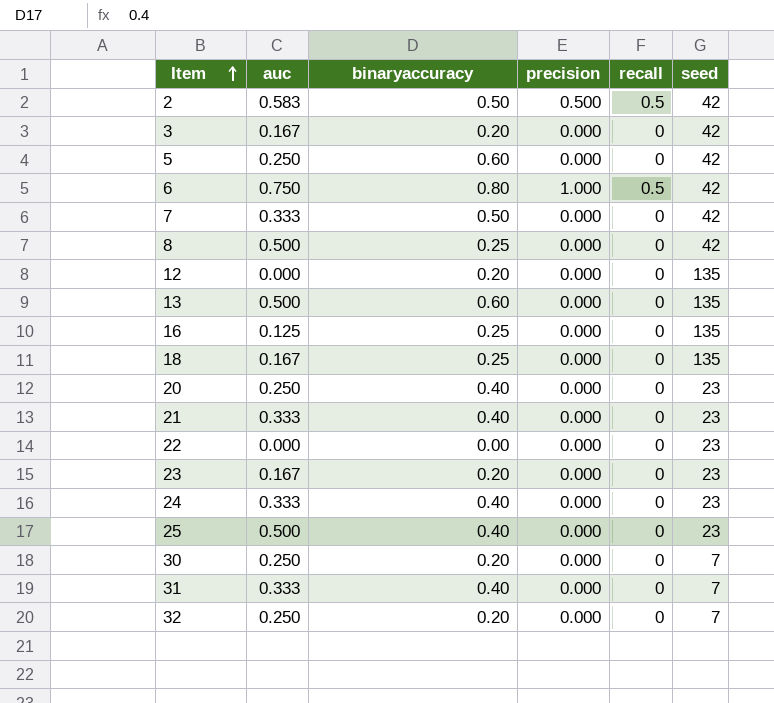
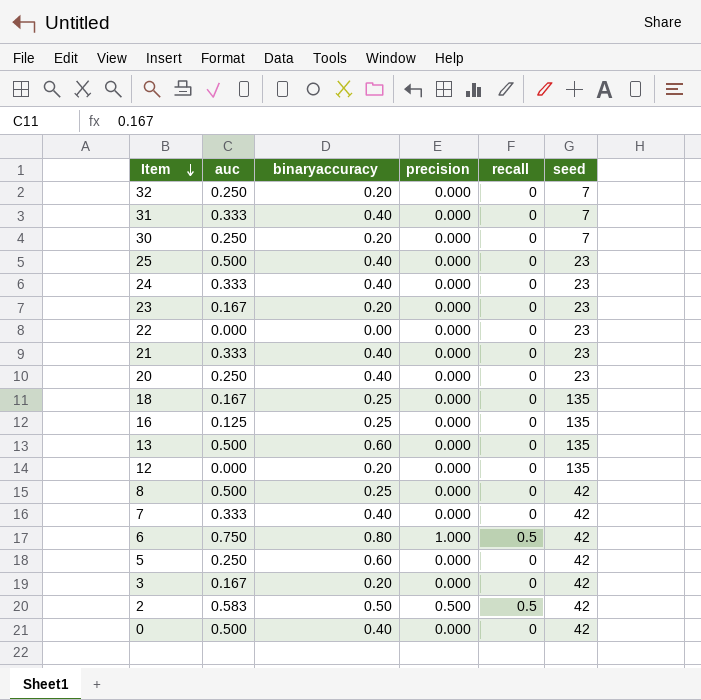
row order: Item ascending -> Item descending
7 | binaryaccuracy: 0.50 -> 0.40
row 0: none -> 0.500 | 0.40 | 0.000 | 0 | 42

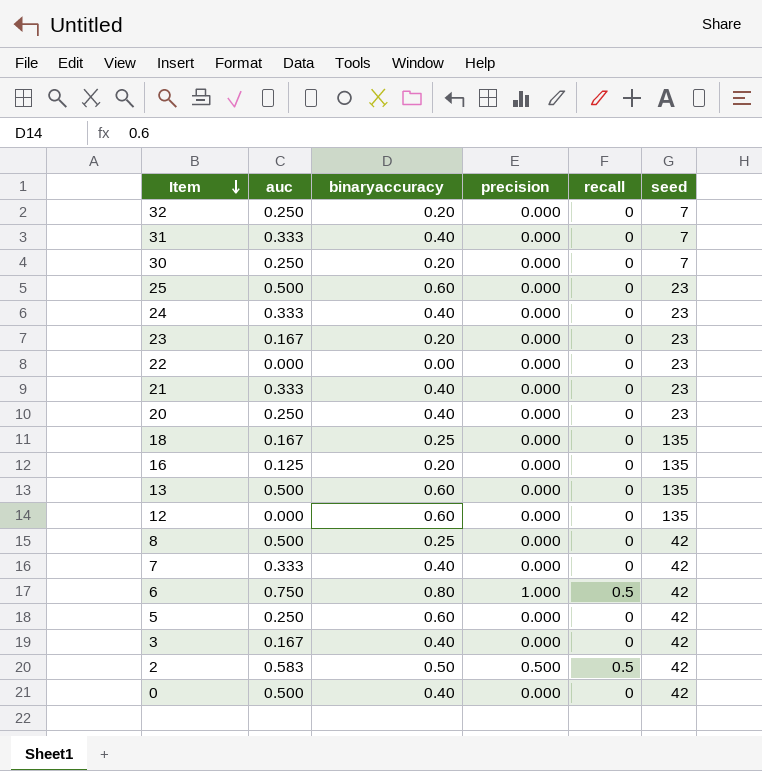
25 | binaryaccuracy: 0.40 -> 0.60
16 | binaryaccuracy: 0.25 -> 0.20
12 | binaryaccuracy: 0.20 -> 0.60
3 | binaryaccuracy: 0.20 -> 0.40

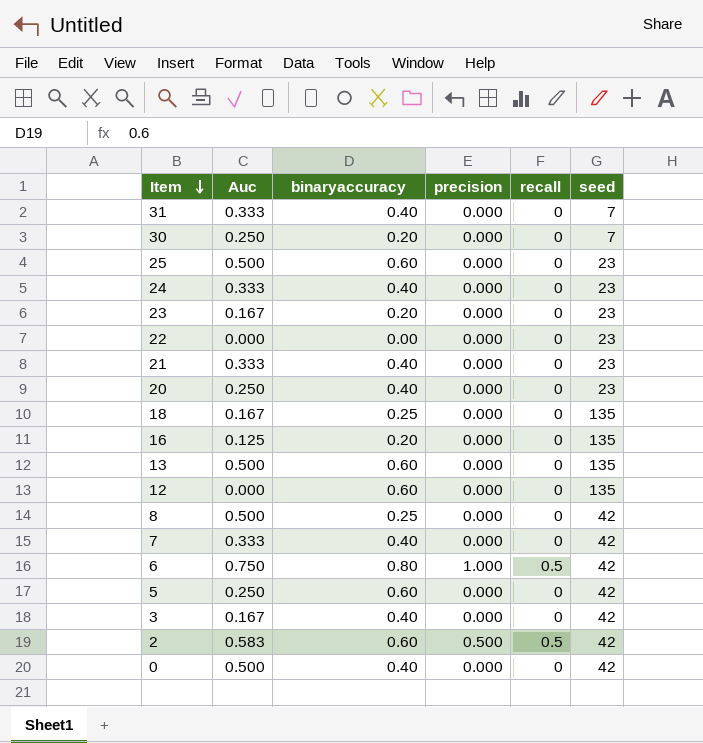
column name: auc -> Auc
row 32: 0.250 | 0.20 | 0.000 | 0 | 7 -> none
2 | binaryaccuracy: 0.50 -> 0.60

